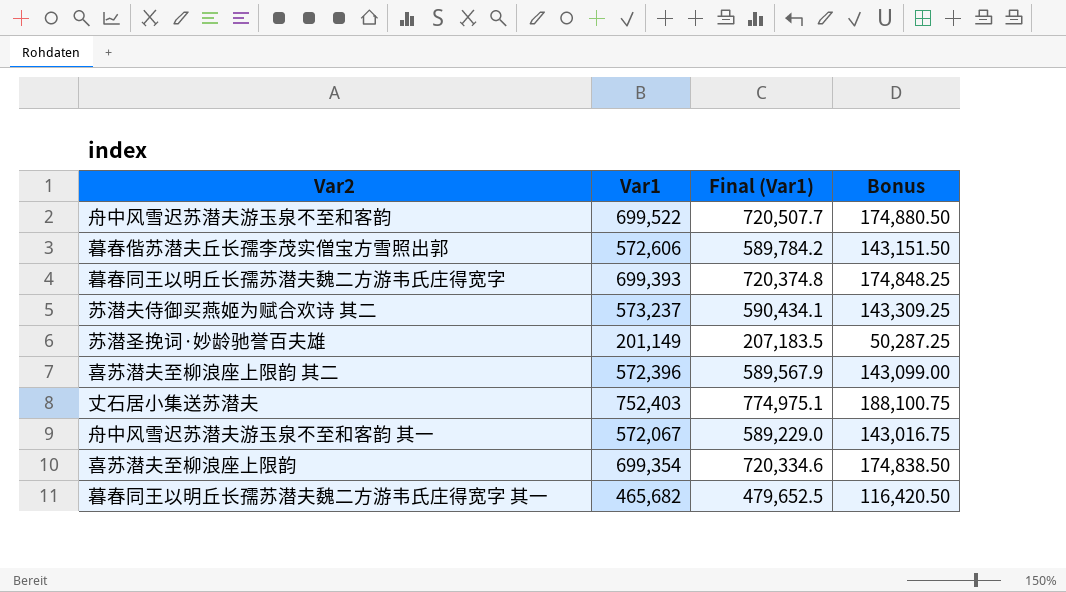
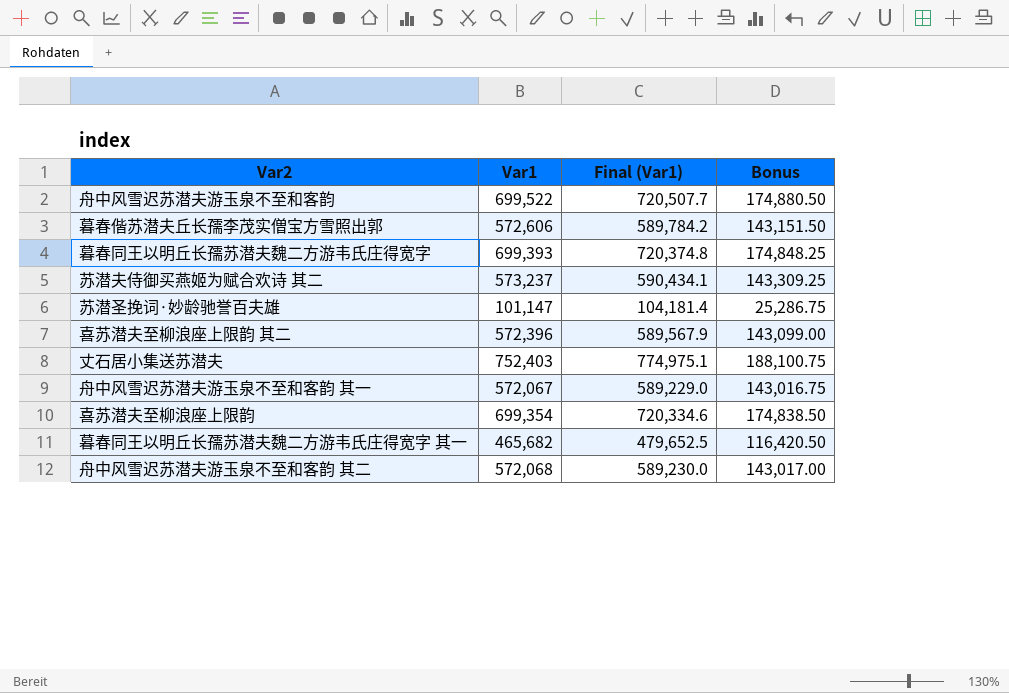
苏潜圣挽词·妙龄驰誉百夫雄 | Var1: 201,149 -> 101,147
苏潜圣挽词·妙龄驰誉百夫雄 | Final (Var1): 207,183.5 -> 104,181.4
苏潜圣挽词·妙龄驰誉百夫雄 | Bonus: 50,287.25 -> 25,286.75
row 舟中风雪迟苏潜夫游玉泉不至和客韵 其二: none -> 572,068 | 589,230.0 | 143,017.00

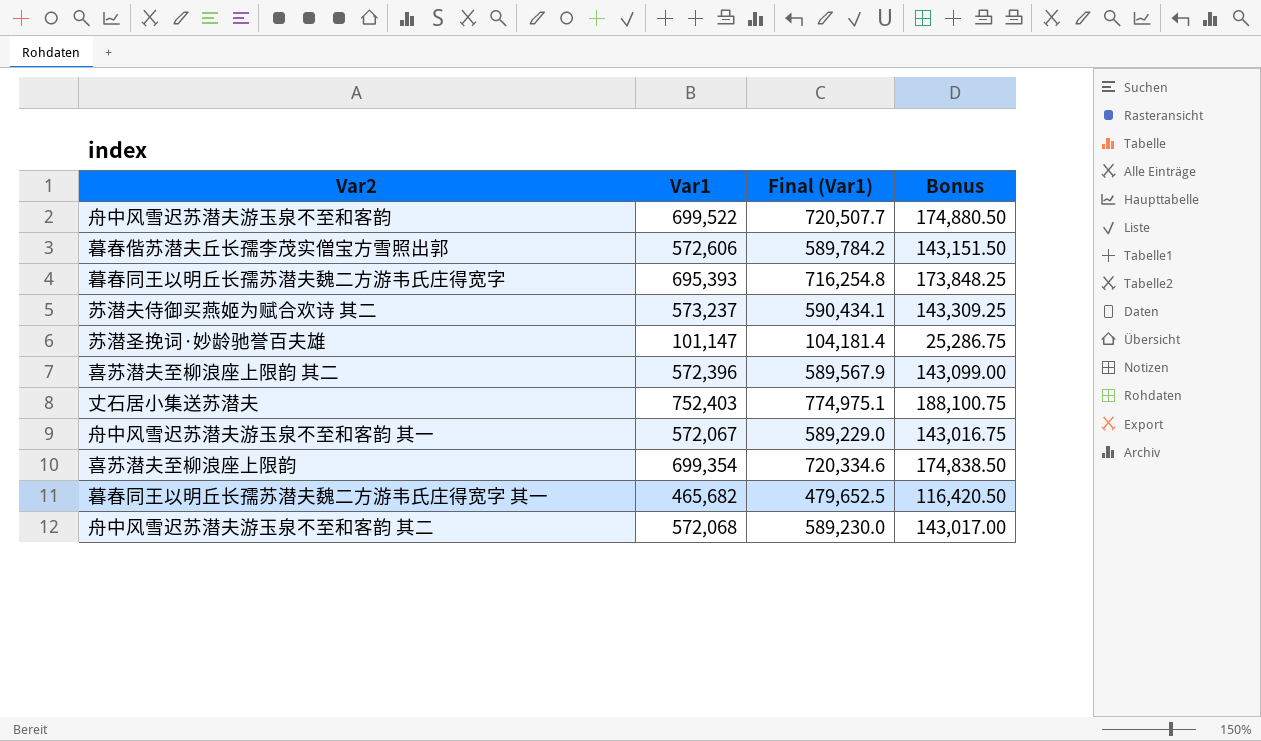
暮春同王以明丘长孺苏潜夫魏二方游韦氏庄得宽字 | Var1: 699,393 -> 695,393
暮春同王以明丘长孺苏潜夫魏二方游韦氏庄得宽字 | Final (Var1): 720,374.8 -> 716,254.8
暮春同王以明丘长孺苏潜夫魏二方游韦氏庄得宽字 | Bonus: 174,848.25 -> 173,848.25

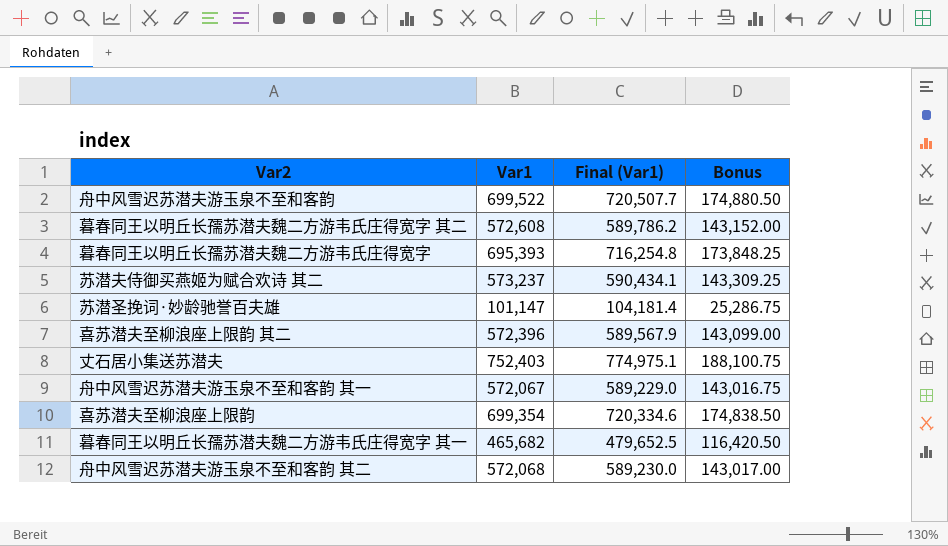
row 暮春偕苏潜夫丘长孺李茂实僧宝方雪照出郭: 572,606 | 589,784.2 | 143,151.50 -> none
row 暮春同王以明丘长孺苏潜夫魏二方游韦氏庄得宽字 其二: none -> 572,608 | 589,786.2 | 143,152.00

